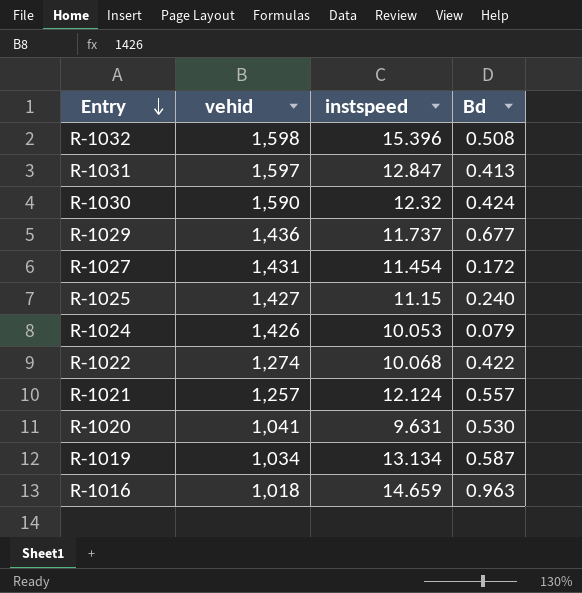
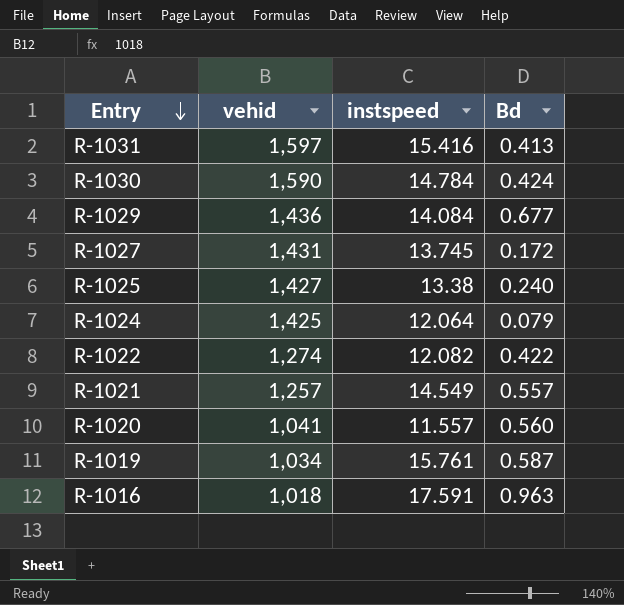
row R-1032: 1,598 | 15.396 | 0.508 -> none
R-1031 | instspeed: 12.847 -> 15.416
R-1030 | instspeed: 12.32 -> 14.784
R-1029 | instspeed: 11.737 -> 14.084
R-1027 | instspeed: 11.454 -> 13.745
R-1025 | instspeed: 11.15 -> 13.38
R-1024 | vehid: 1,426 -> 1,425
R-1024 | instspeed: 10.053 -> 12.064
R-1022 | instspeed: 10.068 -> 12.082
R-1021 | instspeed: 12.124 -> 14.549
R-1020 | instspeed: 9.631 -> 11.557
R-1020 | Bd: 0.530 -> 0.560
R-1019 | instspeed: 13.134 -> 15.761
R-1016 | instspeed: 14.659 -> 17.591

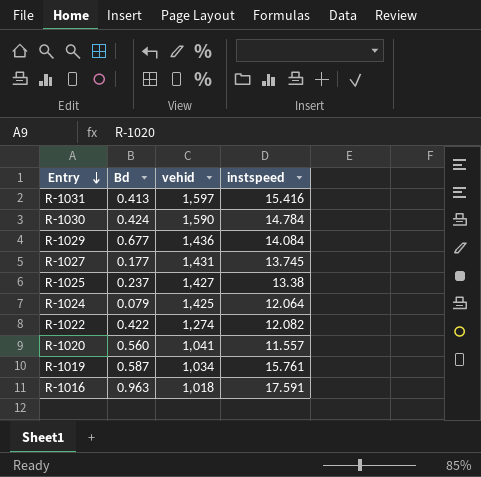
column Bd | position: 4 -> 2
row R-1021: 1,257 | 14.549 | 0.557 -> none
R-1027 | Bd: 0.172 -> 0.177
R-1025 | Bd: 0.240 -> 0.237

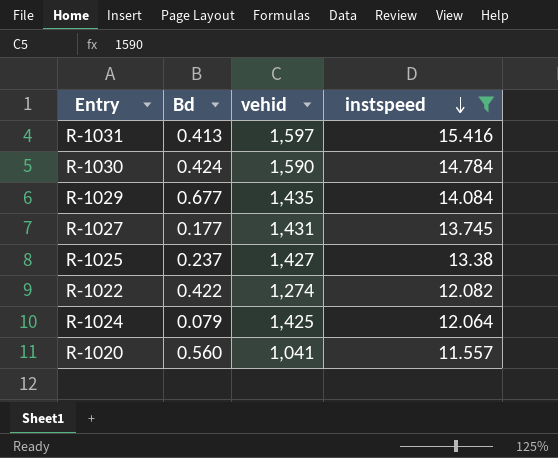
filter: none -> instspeed <= 15.416
row order: Entry descending -> instspeed descending
R-1029 | vehid: 1,436 -> 1,435

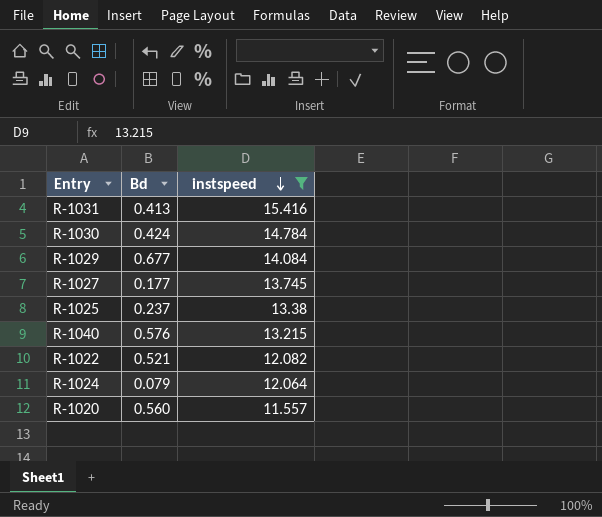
column vehid | position: 3 -> none
row R-1040: none -> 0.576 | 13.215
R-1022 | Bd: 0.422 -> 0.521

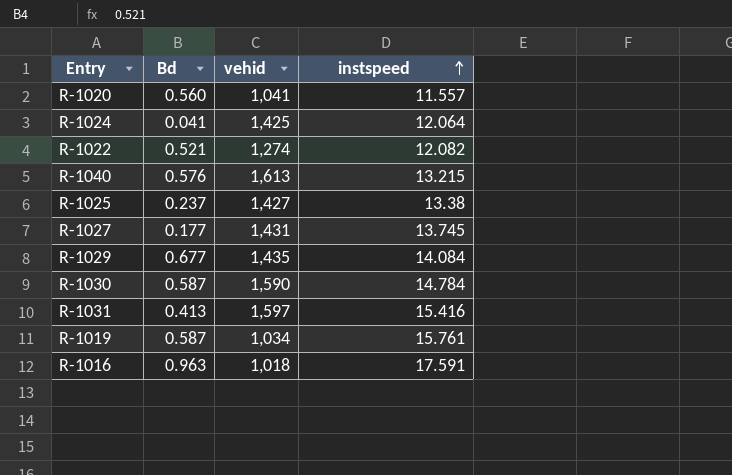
filter: instspeed <= 15.416 -> none
row order: instspeed descending -> instspeed ascending
column vehid | position: none -> 3
R-1024 | Bd: 0.079 -> 0.041
R-1030 | Bd: 0.424 -> 0.587

